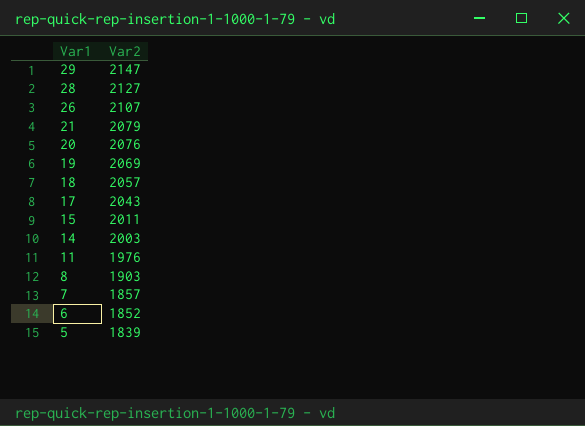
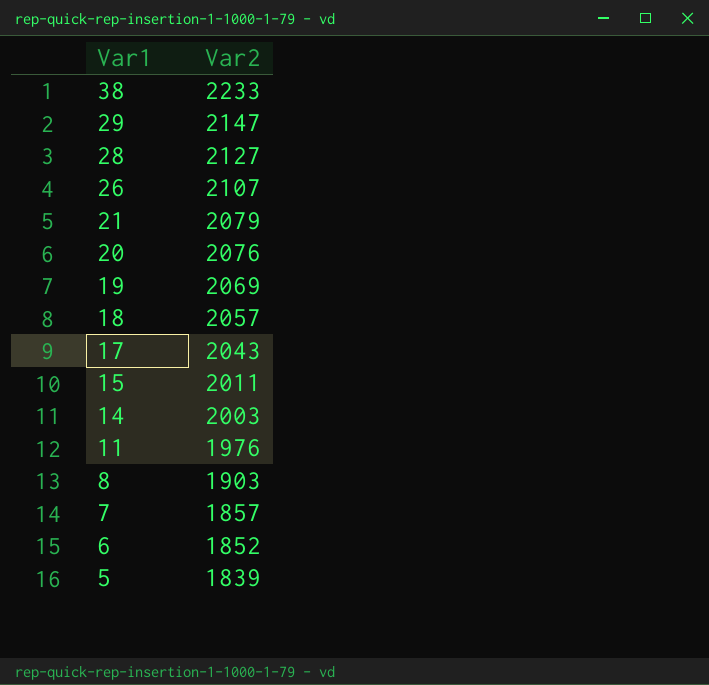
row 38: none -> 2233

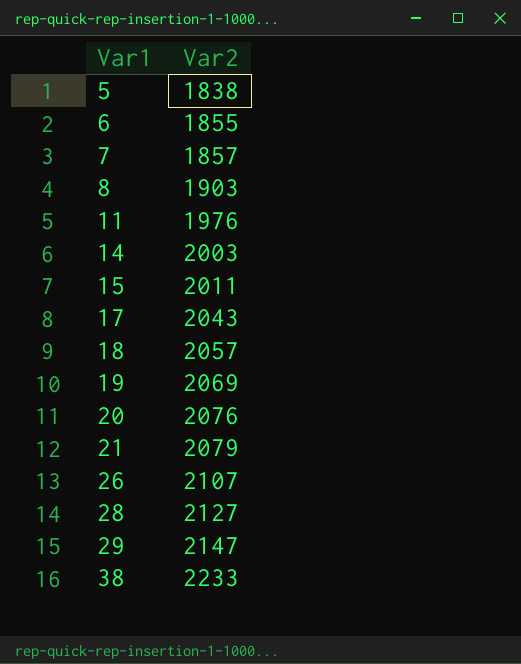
row order: Var1 descending -> Var1 ascending
5 | Var2: 1839 -> 1838
6 | Var2: 1852 -> 1855

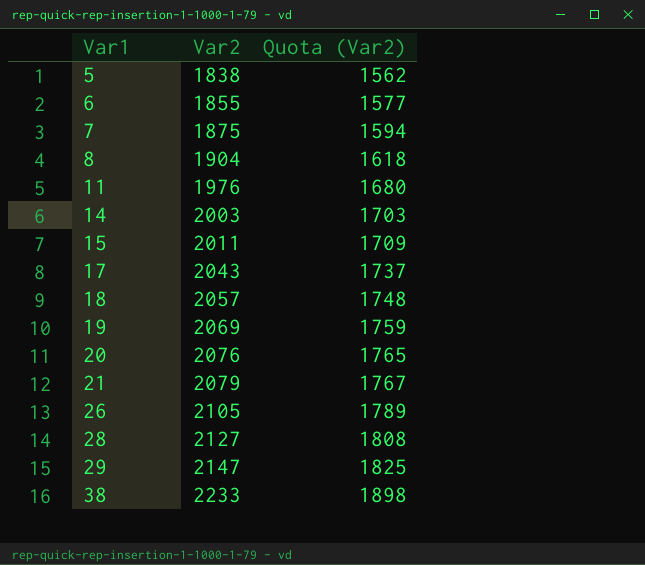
column Quota (Var2) | formula: none -> [Var2] * 0.85
7 | Var2: 1857 -> 1875
8 | Var2: 1903 -> 1904
26 | Var2: 2107 -> 2105

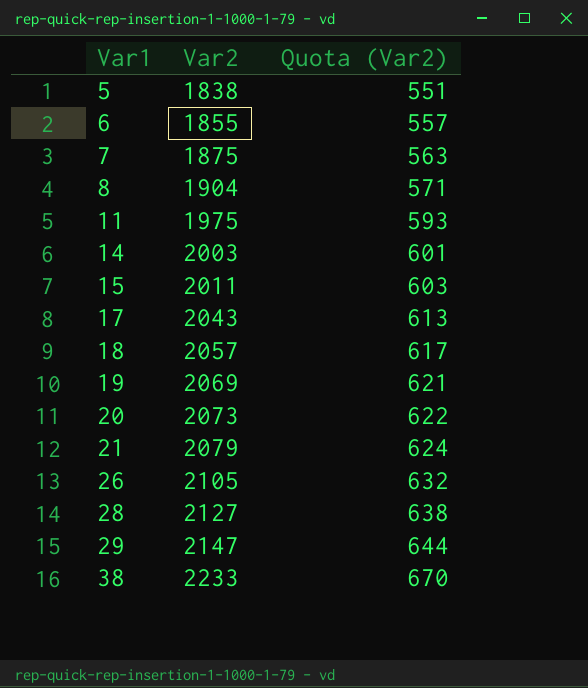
column Quota (Var2) | formula: [Var2] * 0.85 -> [Var2] * 0.3
11 | Var2: 1976 -> 1975
20 | Var2: 2076 -> 2073

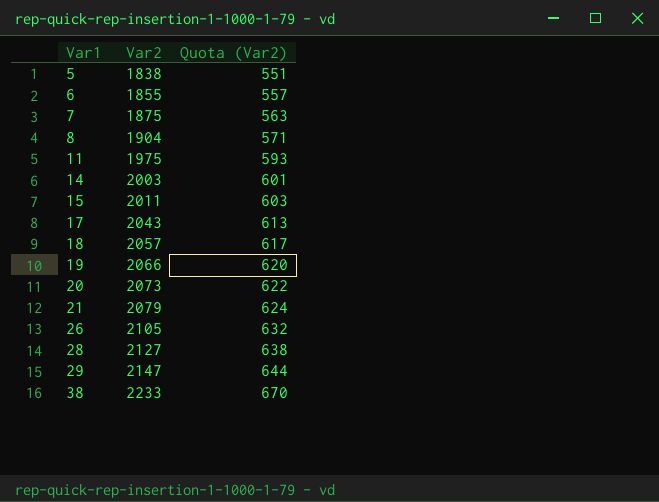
19 | Var2: 2069 -> 2066
19 | Quota (Var2): 621 -> 620

